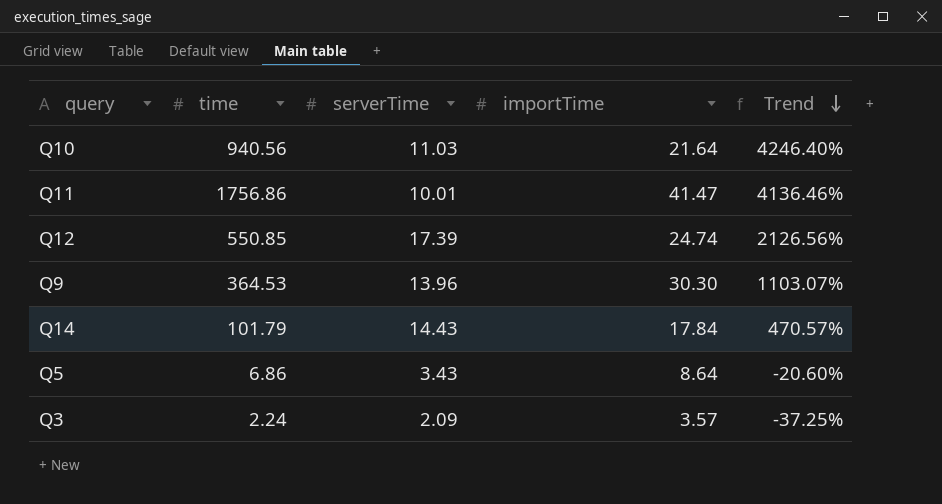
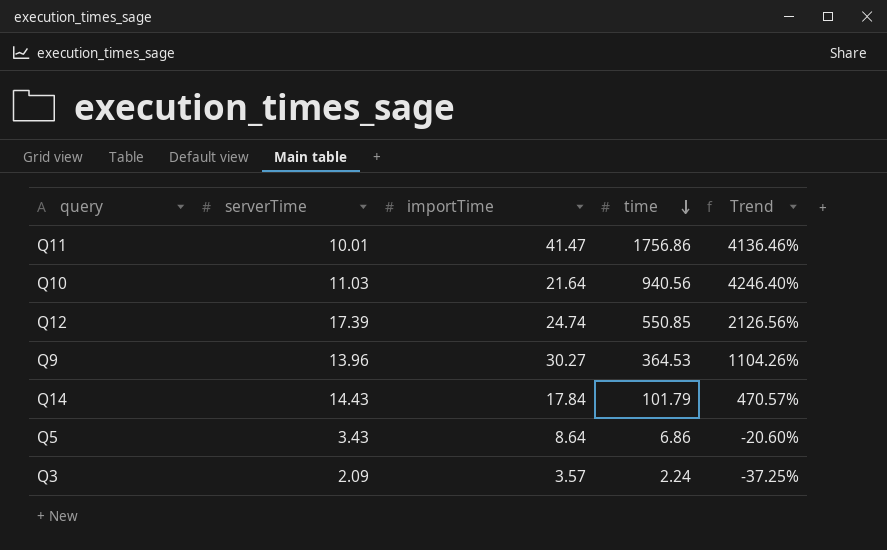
row order: Trend descending -> time descending
column time | position: 2 -> 4
Q9 | importTime: 30.30 -> 30.27
Q9 | Trend: 1103.07% -> 1104.26%

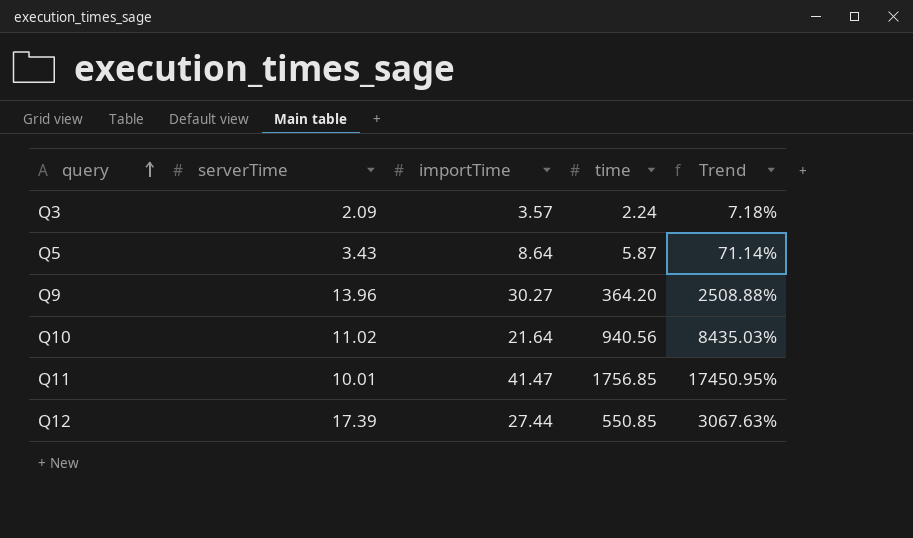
row order: time descending -> query ascending
column Trend | formula: ([time] - [importTime]) / [importTime] -> ([time] - [serverTime]) / [serverTime]
row Q14: 14.43 | 17.84 | 101.79 | 470.57% -> none
Q5 | time: 6.86 -> 5.87
Q9 | time: 364.53 -> 364.20
Q10 | serverTime: 11.03 -> 11.02
Q11 | time: 1756.86 -> 1756.85
Q12 | importTime: 24.74 -> 27.44

